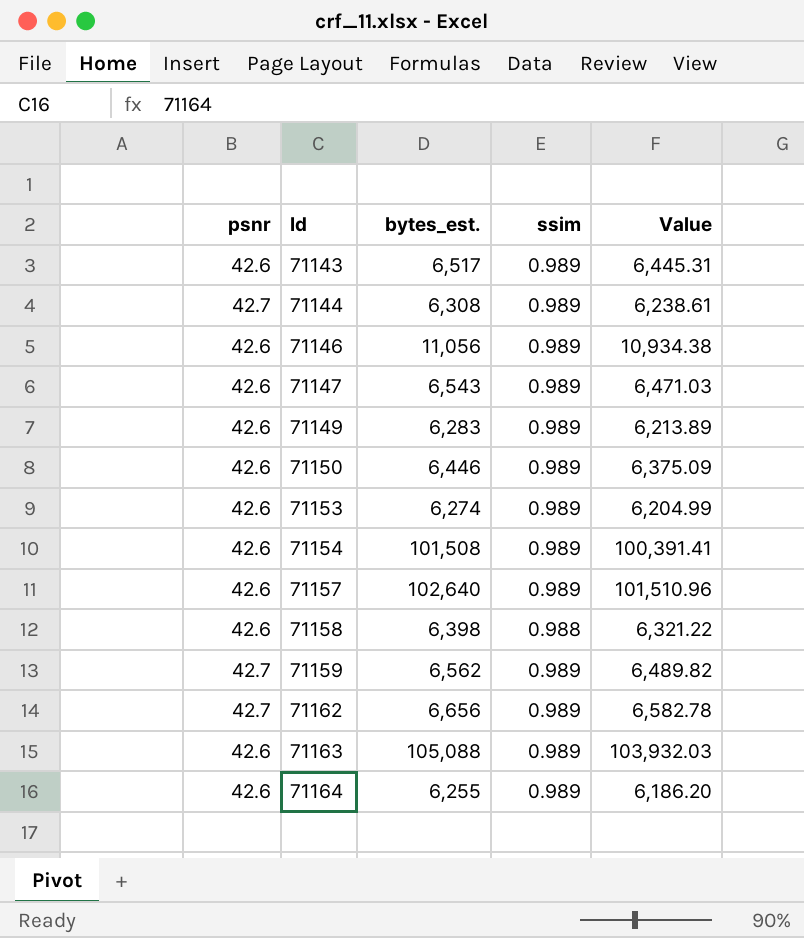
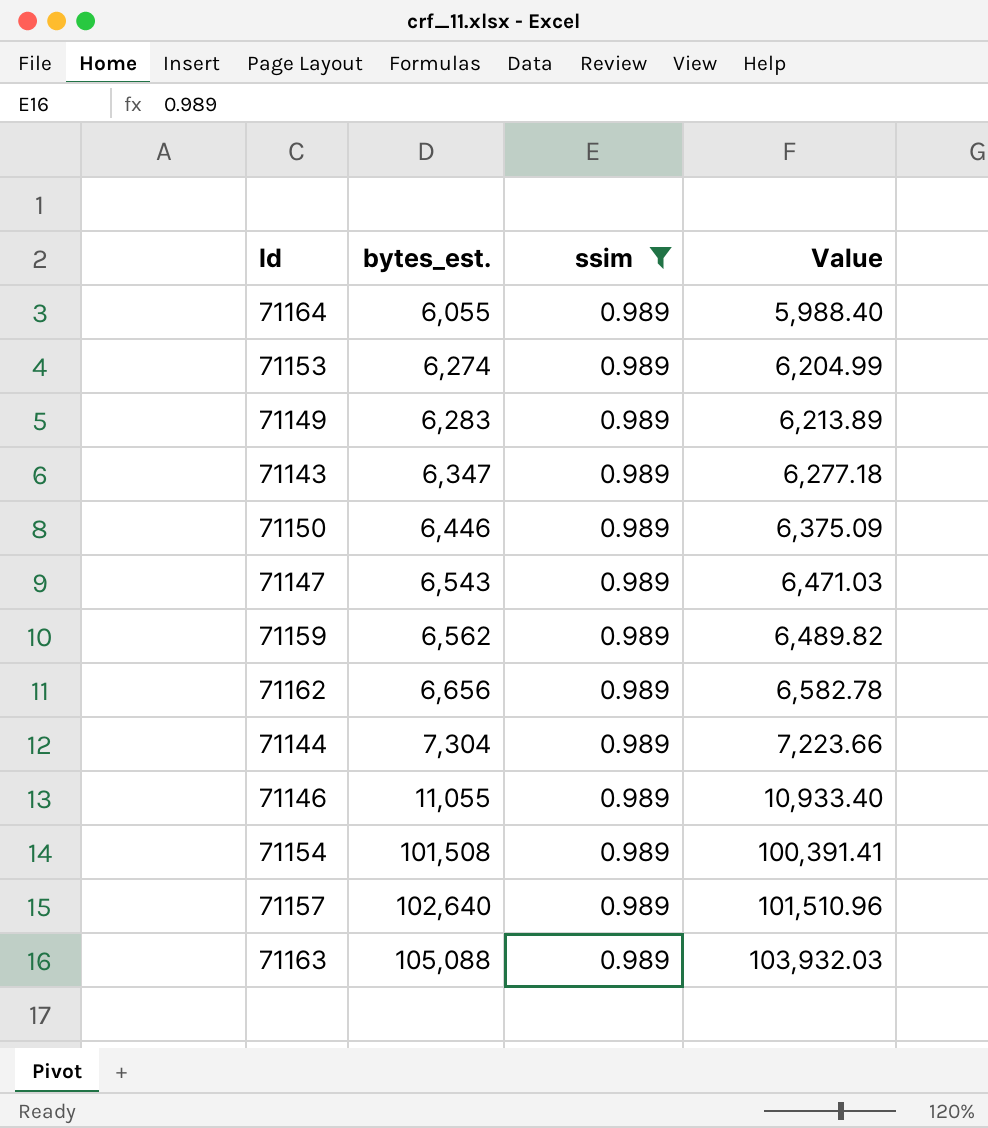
filter: none -> ssim = 0.989
row order: Id ascending -> bytes_est. ascending
column psnr | position: 1 -> none
71164 | bytes_est.: 6,255 -> 6,055
71164 | Value: 6,186.20 -> 5,988.40
71143 | bytes_est.: 6,517 -> 6,347
71143 | Value: 6,445.31 -> 6,277.18
71144 | bytes_est.: 6,308 -> 7,304
71144 | Value: 6,238.61 -> 7,223.66
71146 | bytes_est.: 11,056 -> 11,055
71146 | Value: 10,934.38 -> 10,933.40

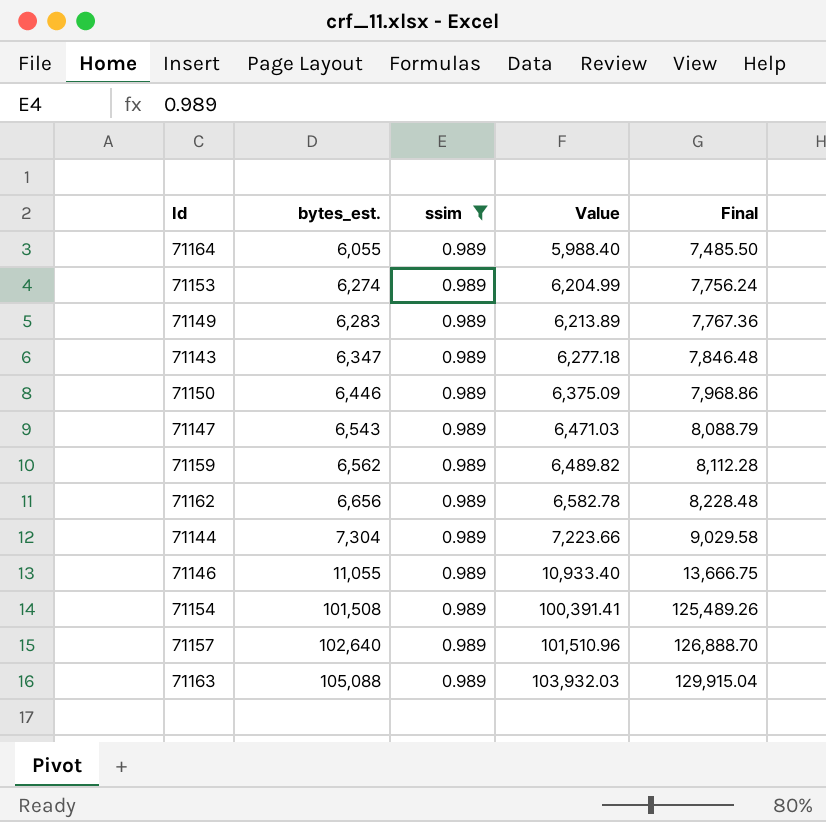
column Final | formula: none -> [Value] * 1.25

